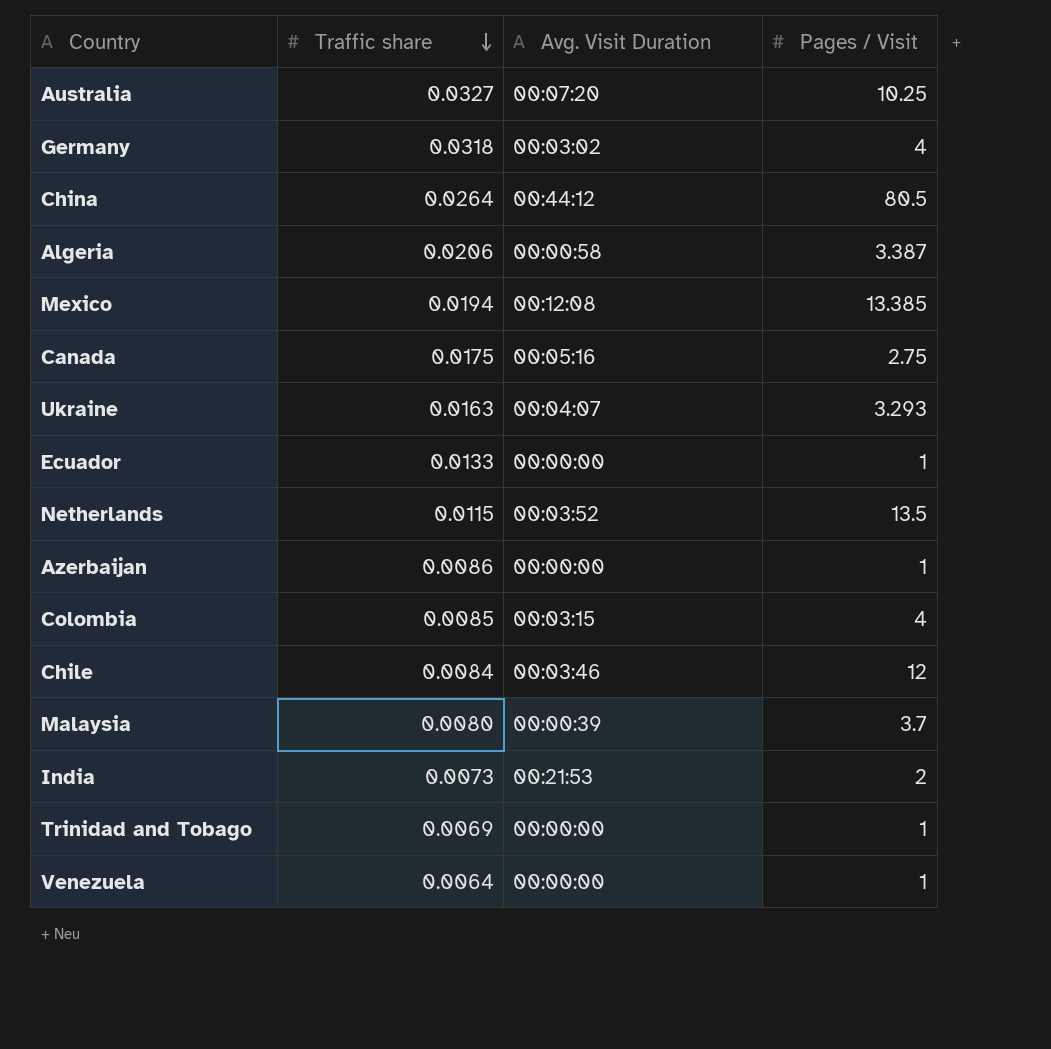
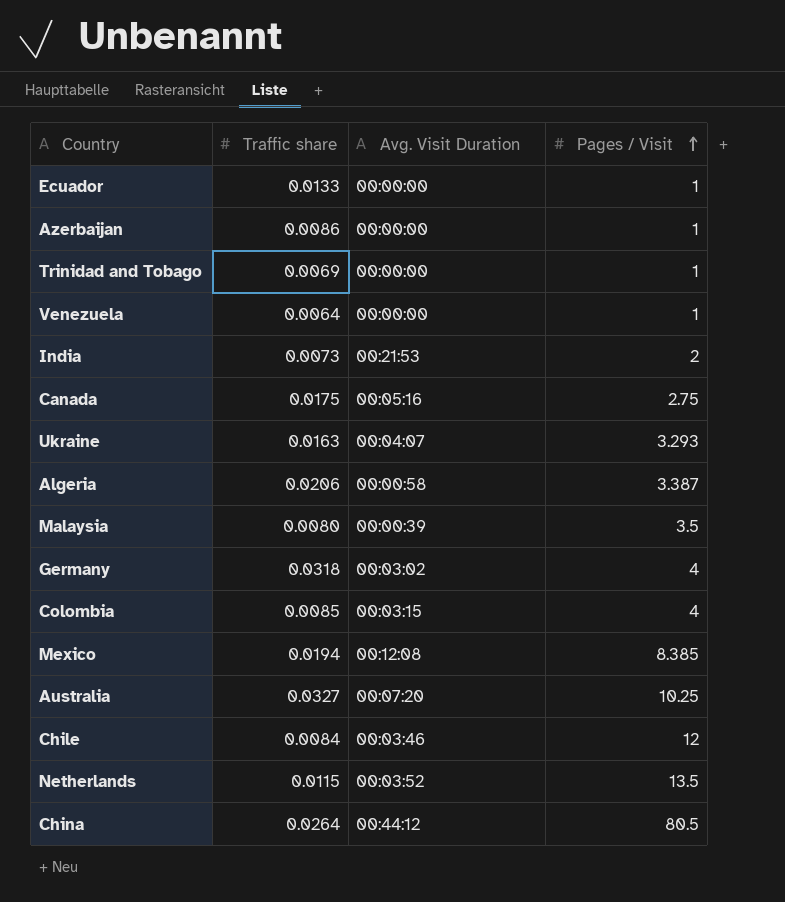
row order: Traffic share descending -> Pages / Visit ascending
Malaysia | Pages / Visit: 3.7 -> 3.5
Mexico | Pages / Visit: 13.385 -> 8.385

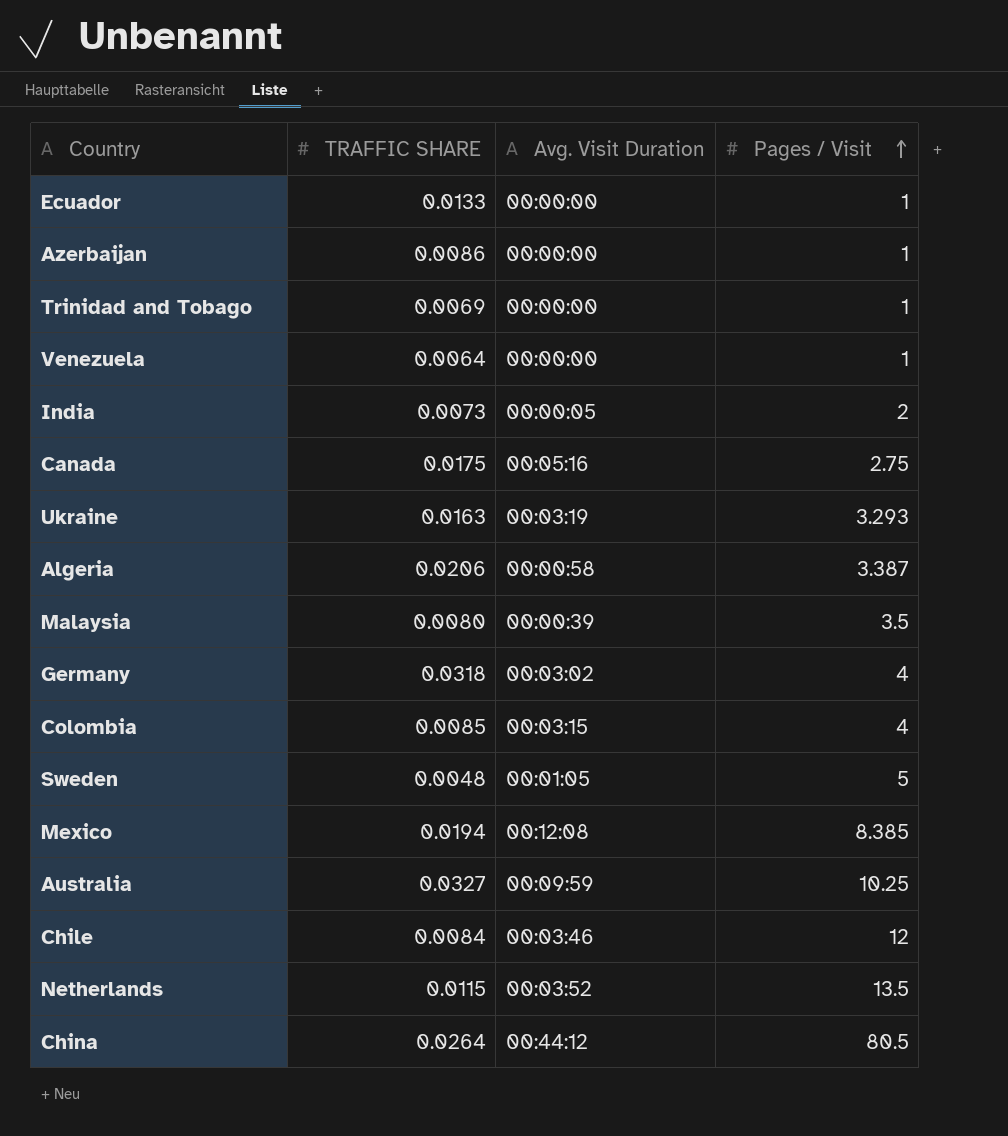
column name: Traffic share -> TRAFFIC SHARE
India | Avg. Visit Duration: 00:21:53 -> 00:00:05
Ukraine | Avg. Visit Duration: 00:04:07 -> 00:03:19
row Sweden: none -> 0.0048 | 00:01:05 | 5
Australia | Avg. Visit Duration: 00:07:20 -> 00:09:59

